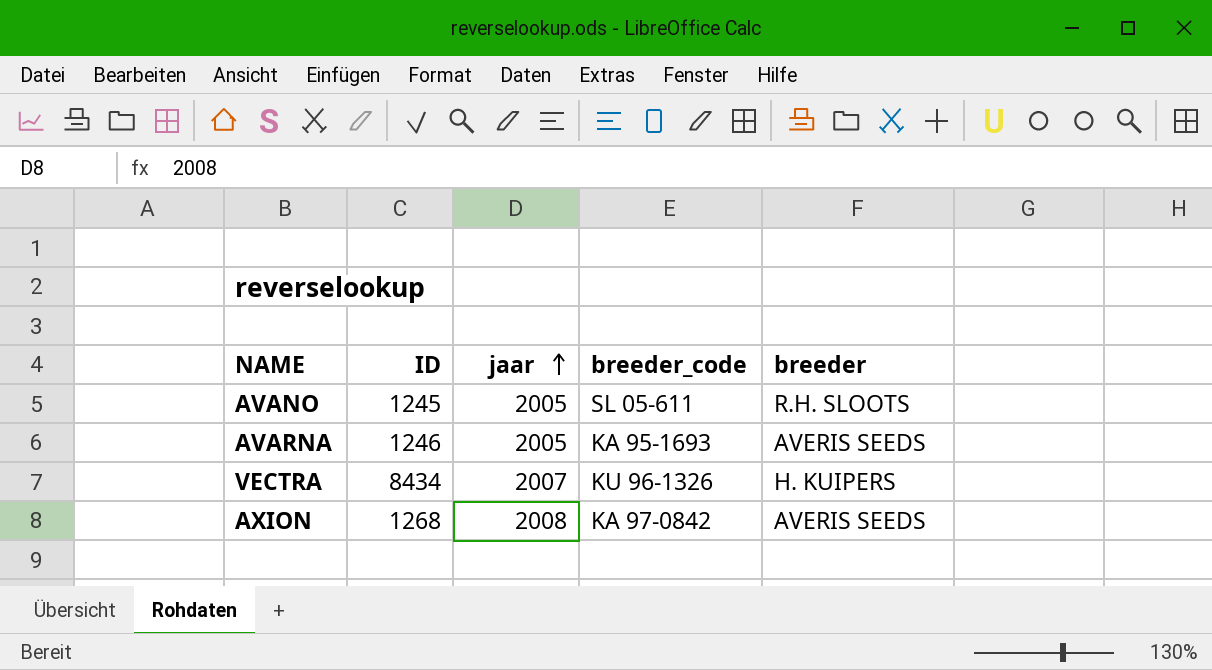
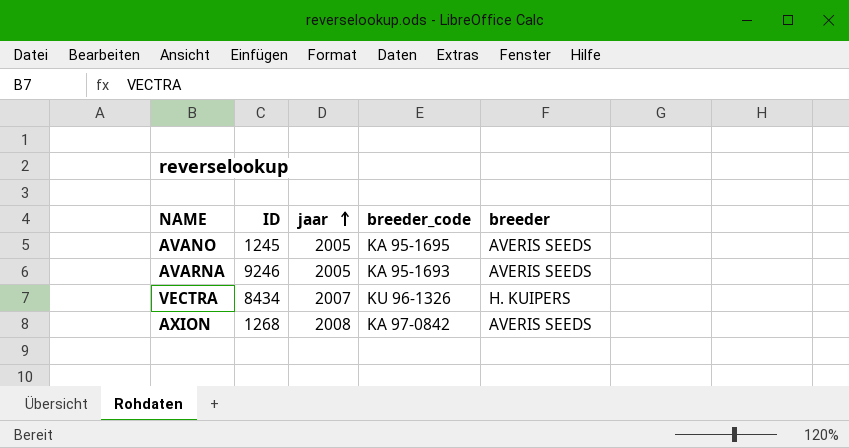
AVANO | breeder_code: SL 05-611 -> KA 95-1695
AVANO | breeder: R.H. SLOOTS -> AVERIS SEEDS
AVARNA | ID: 1246 -> 9246

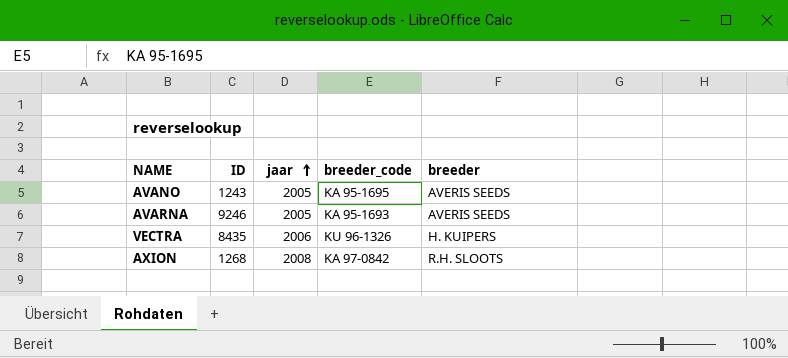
AVANO | ID: 1245 -> 1243
VECTRA | ID: 8434 -> 8435
VECTRA | jaar: 2007 -> 2006
AXION | breeder: AVERIS SEEDS -> R.H. SLOOTS

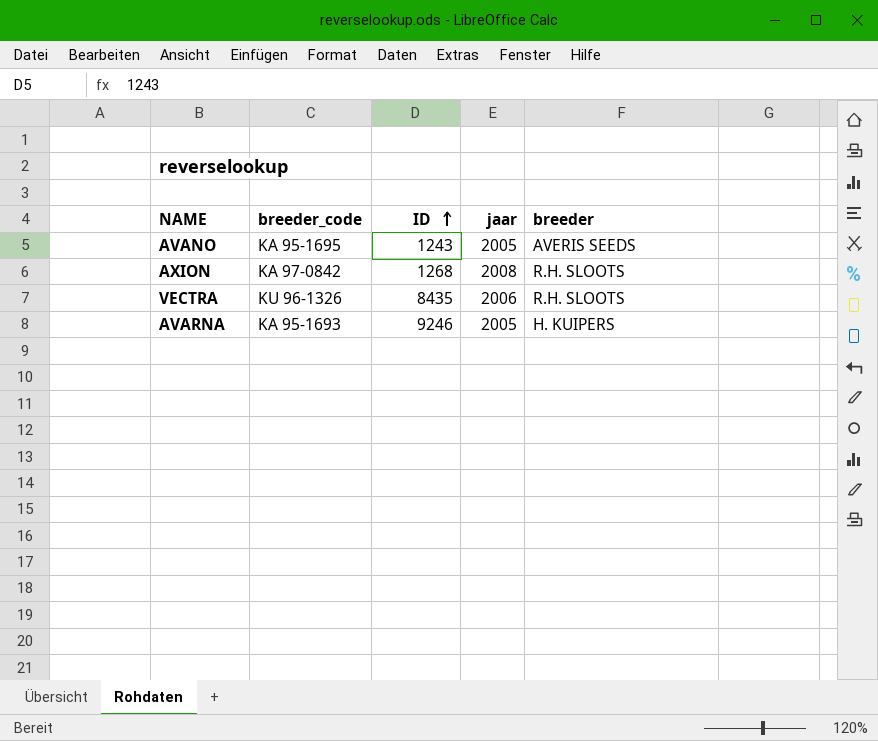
row order: jaar ascending -> ID ascending
column breeder_code | position: 4 -> 2
VECTRA | breeder: H. KUIPERS -> R.H. SLOOTS
AVARNA | breeder: AVERIS SEEDS -> H. KUIPERS

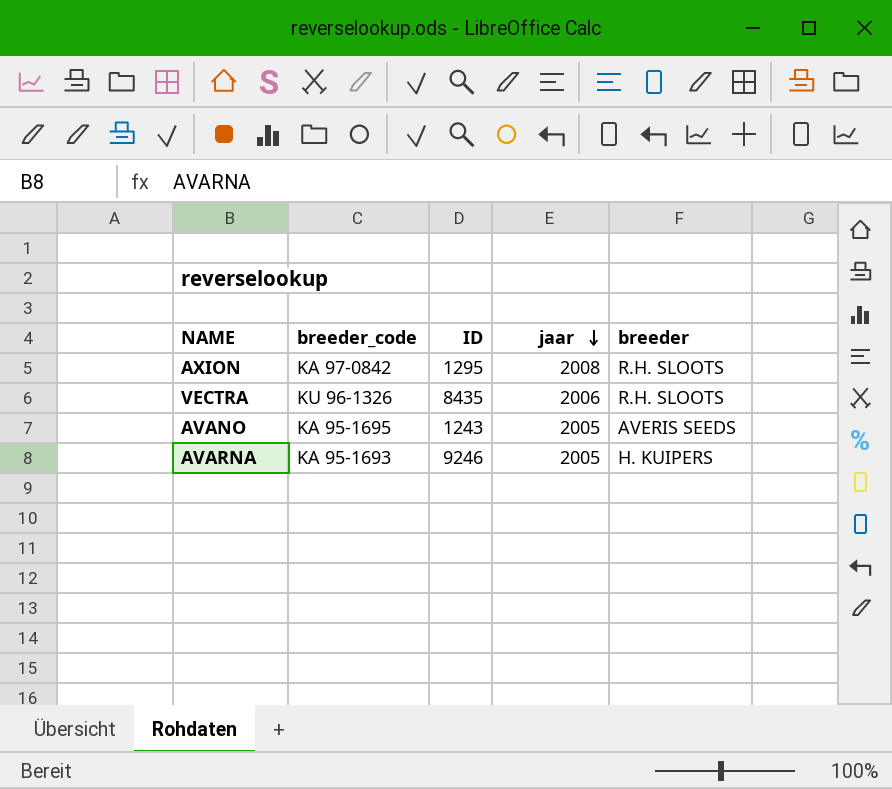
row order: ID ascending -> jaar descending
AXION | ID: 1268 -> 1295

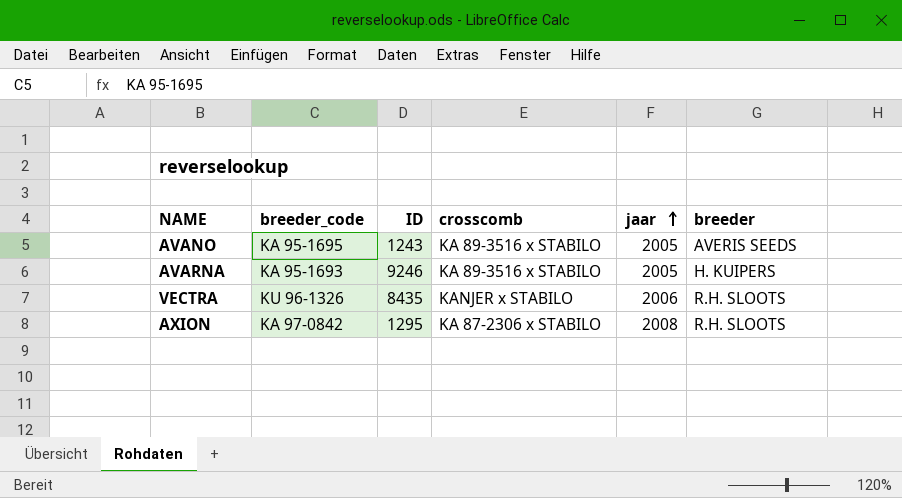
row order: jaar descending -> jaar ascending
column crosscomb | position: none -> 4

